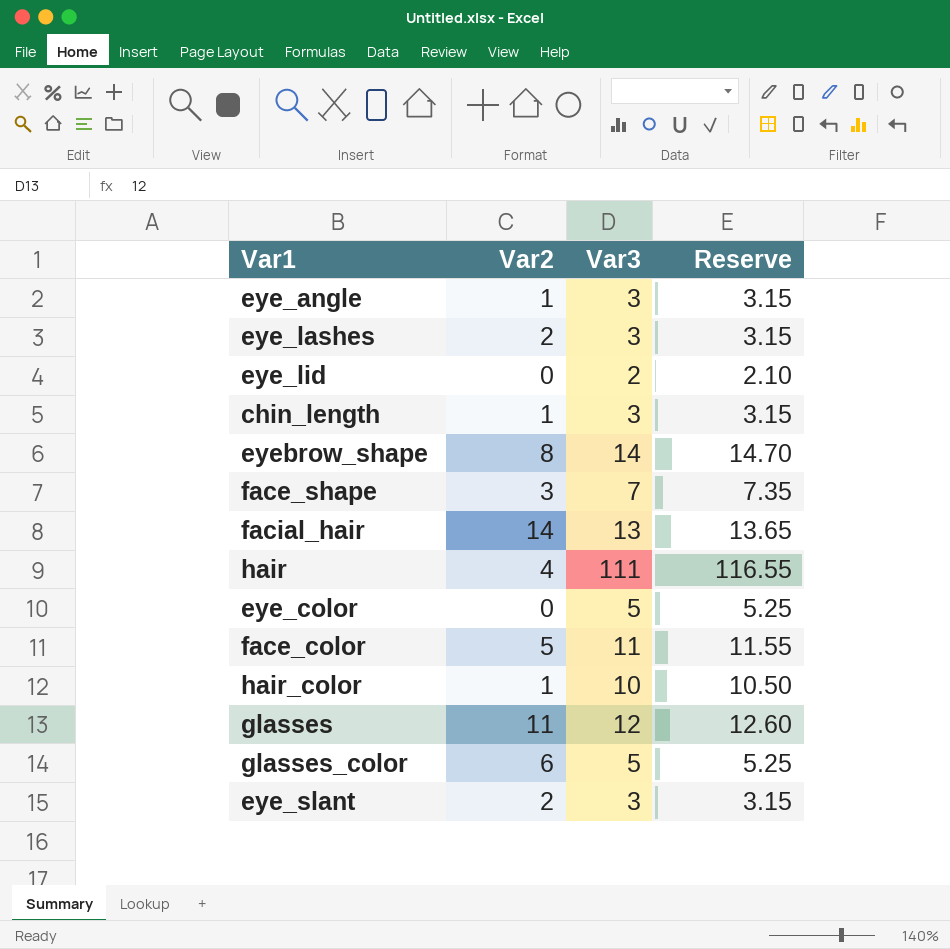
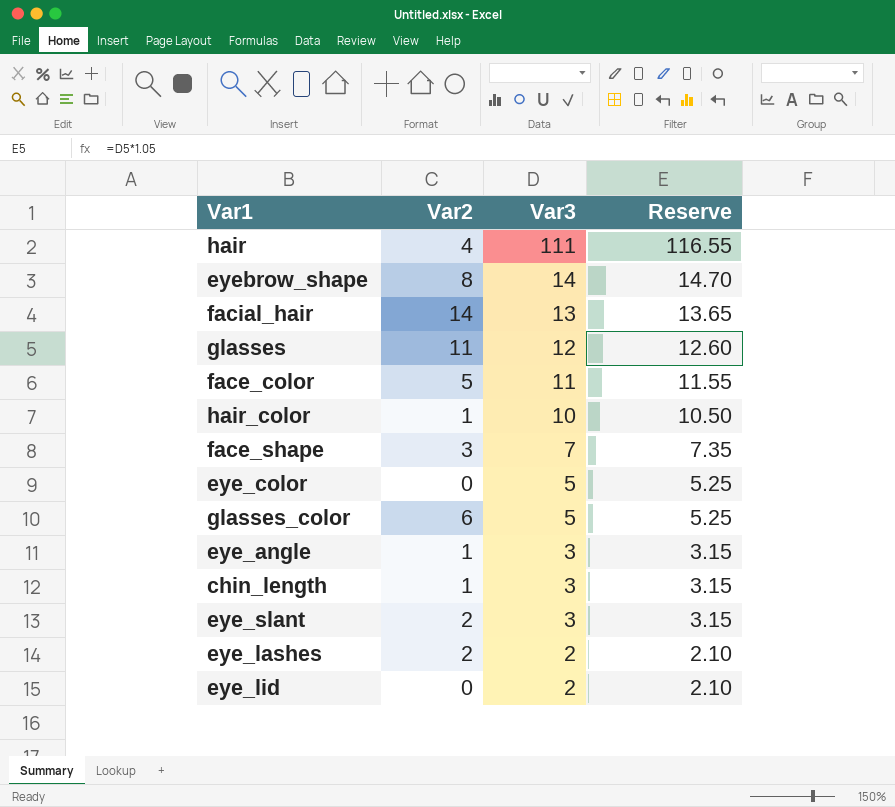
row order: none -> Var3 descending
eye_lashes | Var3: 3 -> 2
eye_lashes | Reserve: 3.15 -> 2.10

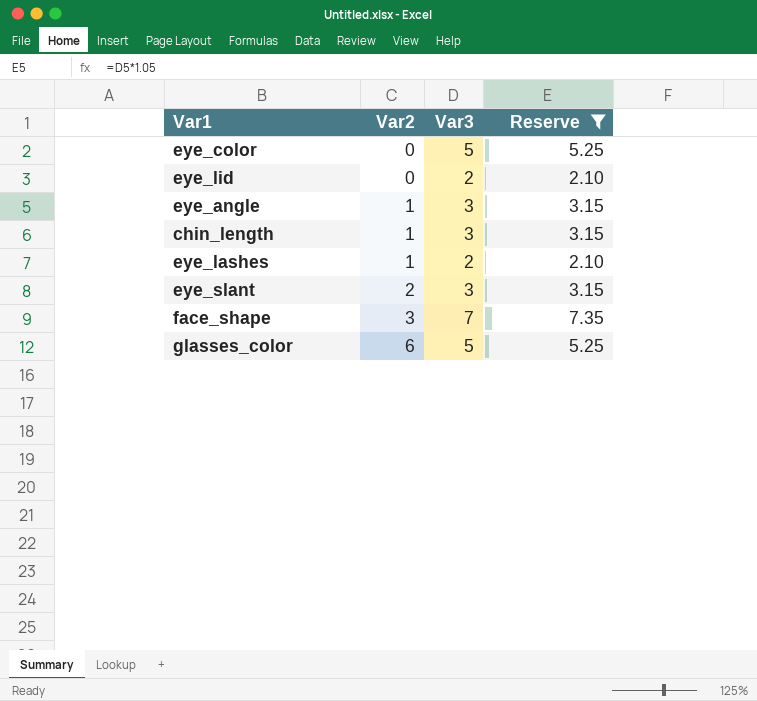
filter: none -> Reserve <= 7.35
row order: Var3 descending -> Var2 ascending
eye_lashes | Var2: 2 -> 1

